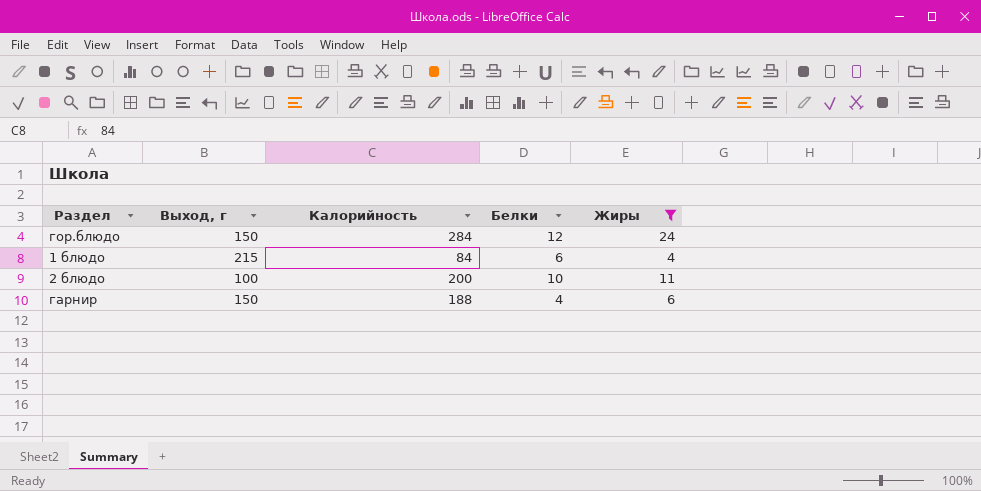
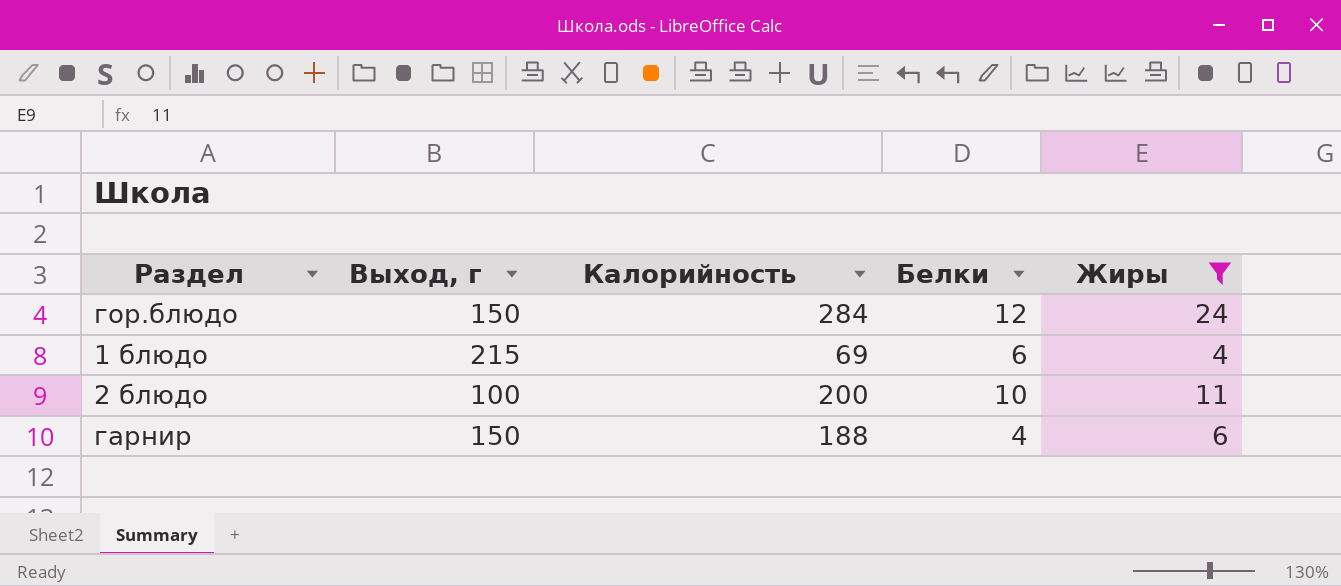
1 блюдо | Калорийность: 84 -> 69

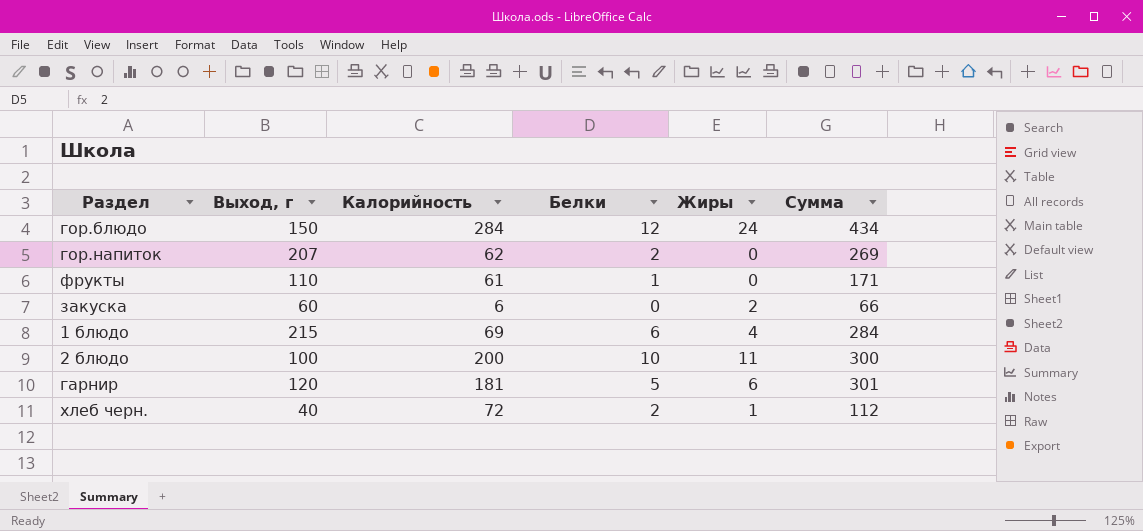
filter: Жиры >= 4 -> none
column Сумма | formula: none -> [Выход, г] + [Калорийность]
гарнир | Выход, г: 150 -> 120
гарнир | Калорийность: 188 -> 181
гарнир | Белки: 4 -> 5

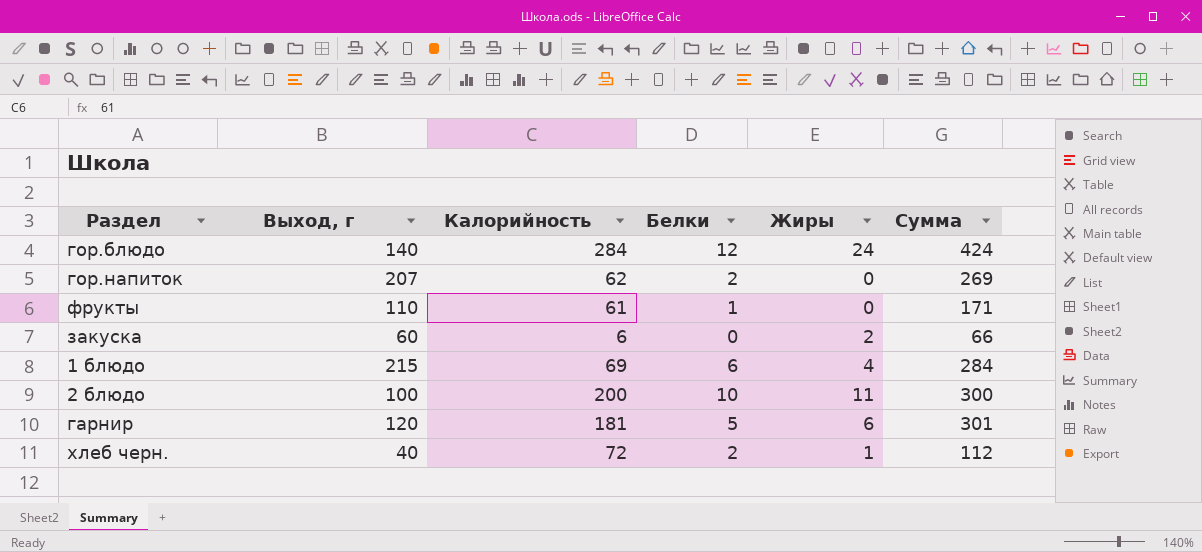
гор.блюдо | Выход, г: 150 -> 140
гор.блюдо | Сумма: 434 -> 424

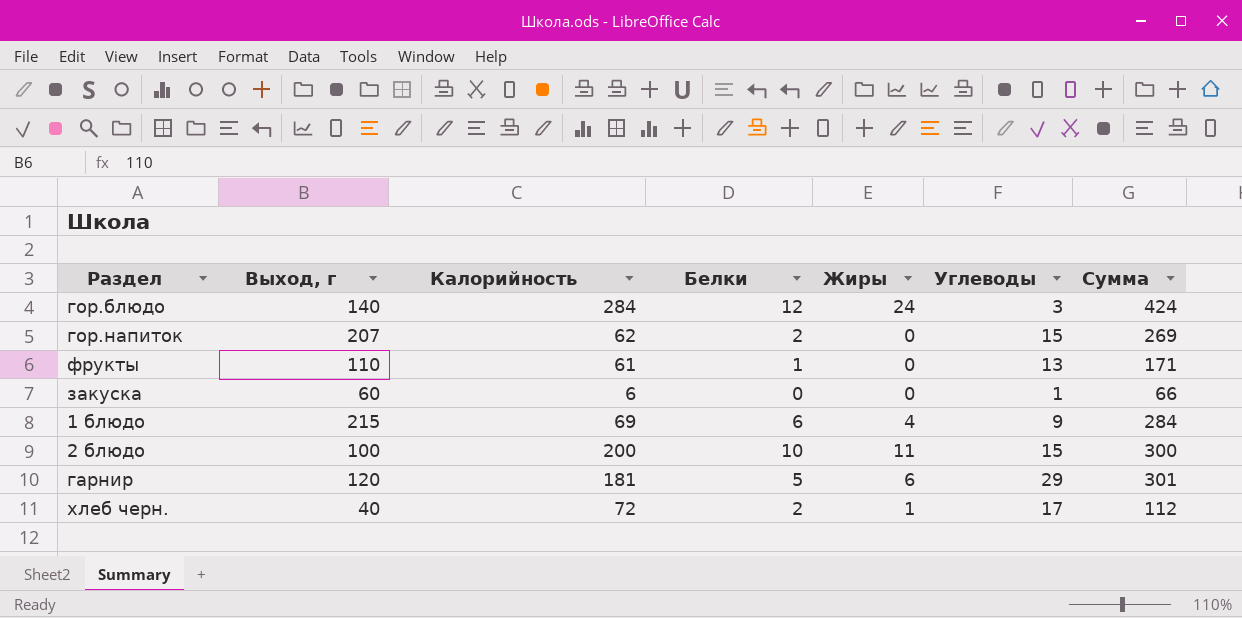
column Углеводы | position: none -> 6
закуска | Жиры: 2 -> 0

